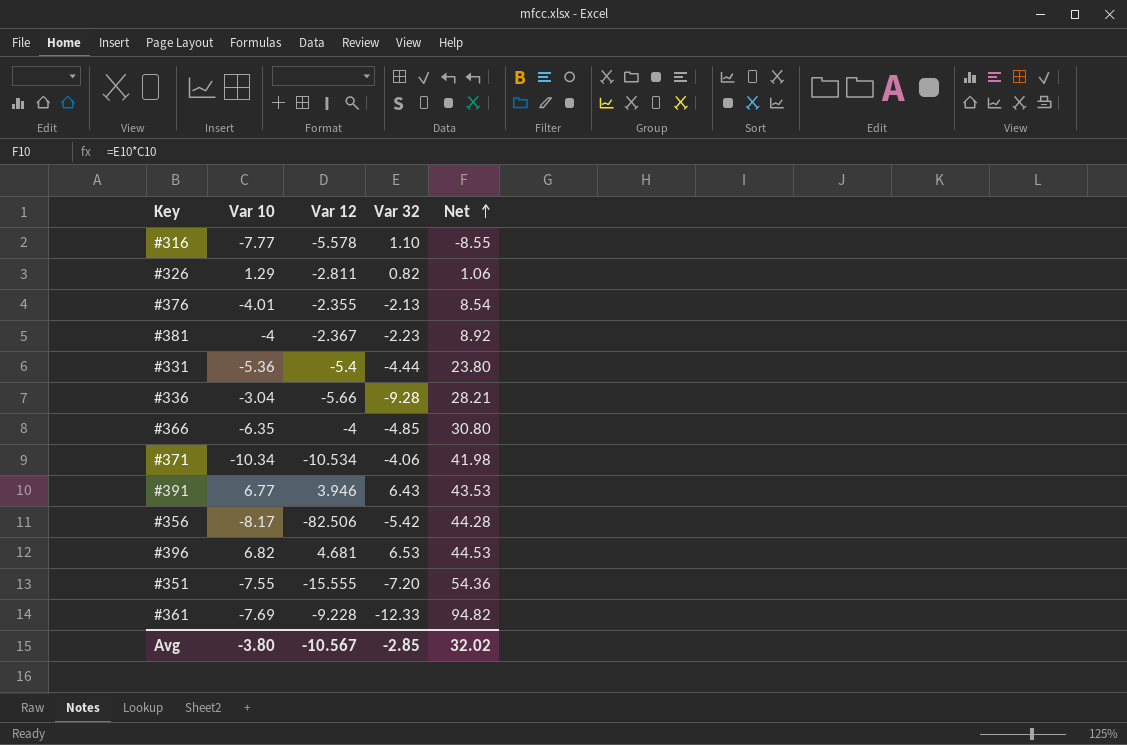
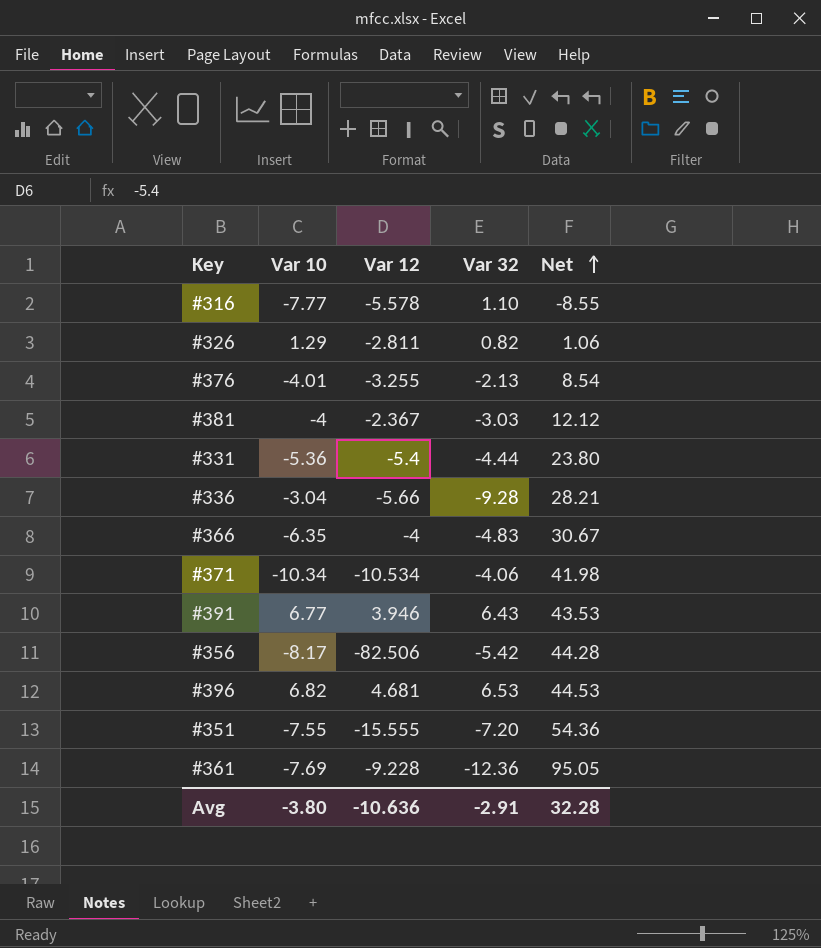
#376 | Var 12: -2.355 -> -3.255
#381 | Var 32: -2.23 -> -3.03
#381 | Net: 8.92 -> 12.12
#366 | Var 32: -4.85 -> -4.83
#366 | Net: 30.80 -> 30.67
#361 | Var 32: -12.33 -> -12.36
#361 | Net: 94.82 -> 95.05
Avg | Var 12: -10.567 -> -10.636
Avg | Var 32: -2.85 -> -2.91
Avg | Net: 32.02 -> 32.28

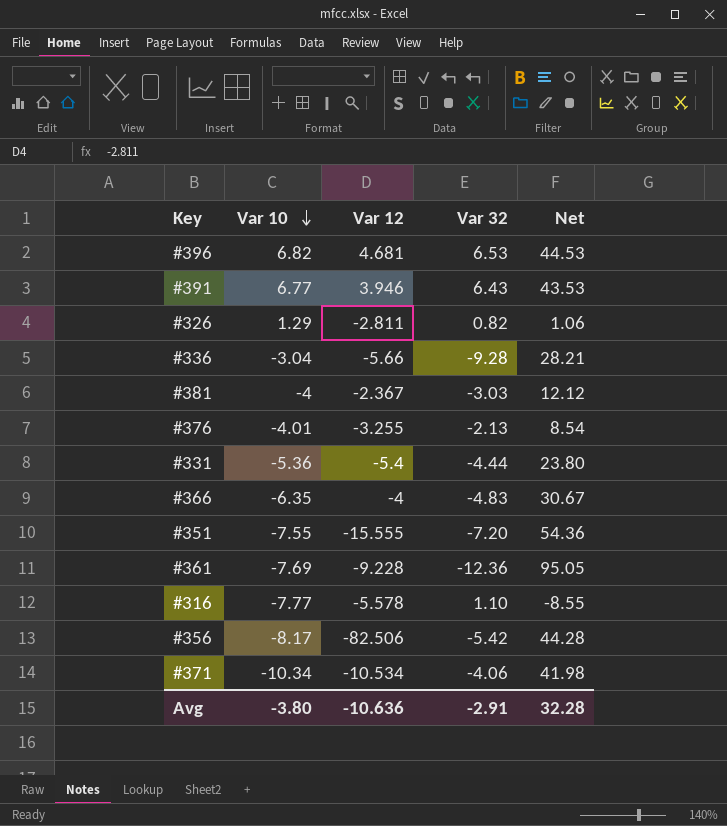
row order: Net ascending -> Var 10 descending

